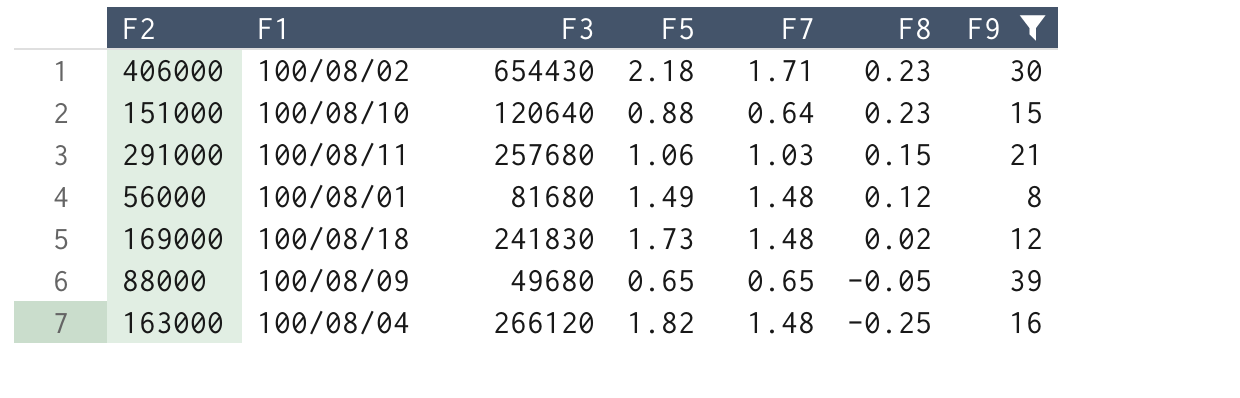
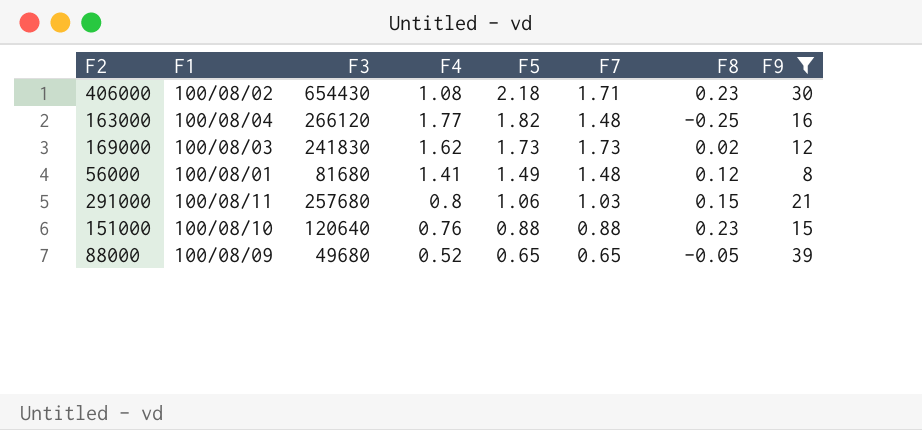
row order: F8 descending -> F5 descending
column F4 | position: none -> 4
169000 | F1: 100/08/18 -> 100/08/03
169000 | F7: 1.48 -> 1.73
151000 | F7: 0.64 -> 0.88

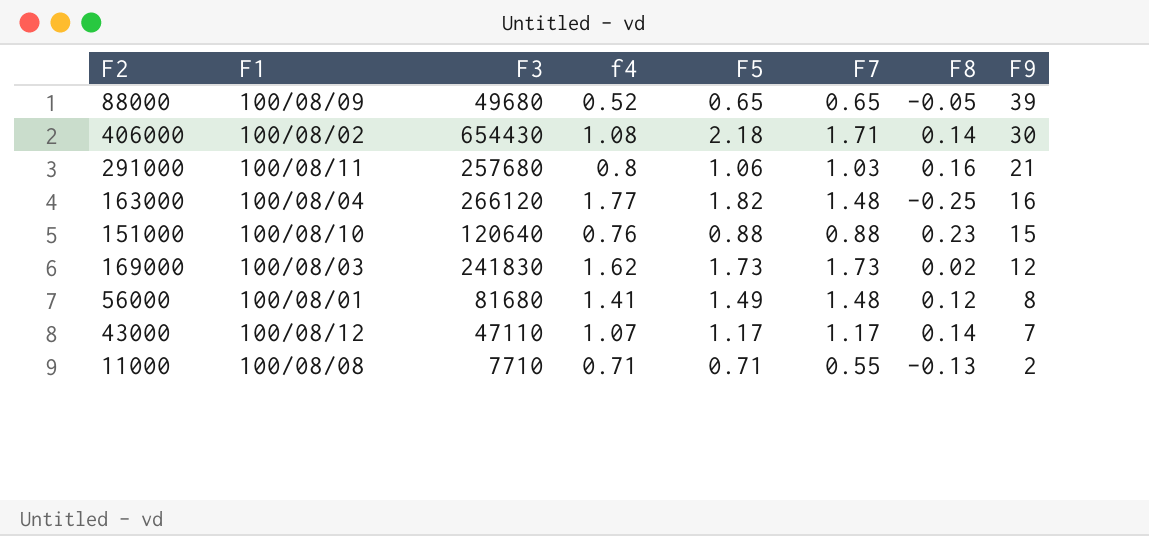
filter: F9 >= 8 -> none
row order: F5 descending -> F9 descending
column name: F4 -> f4
406000 | F8: 0.23 -> 0.14
291000 | F8: 0.15 -> 0.16

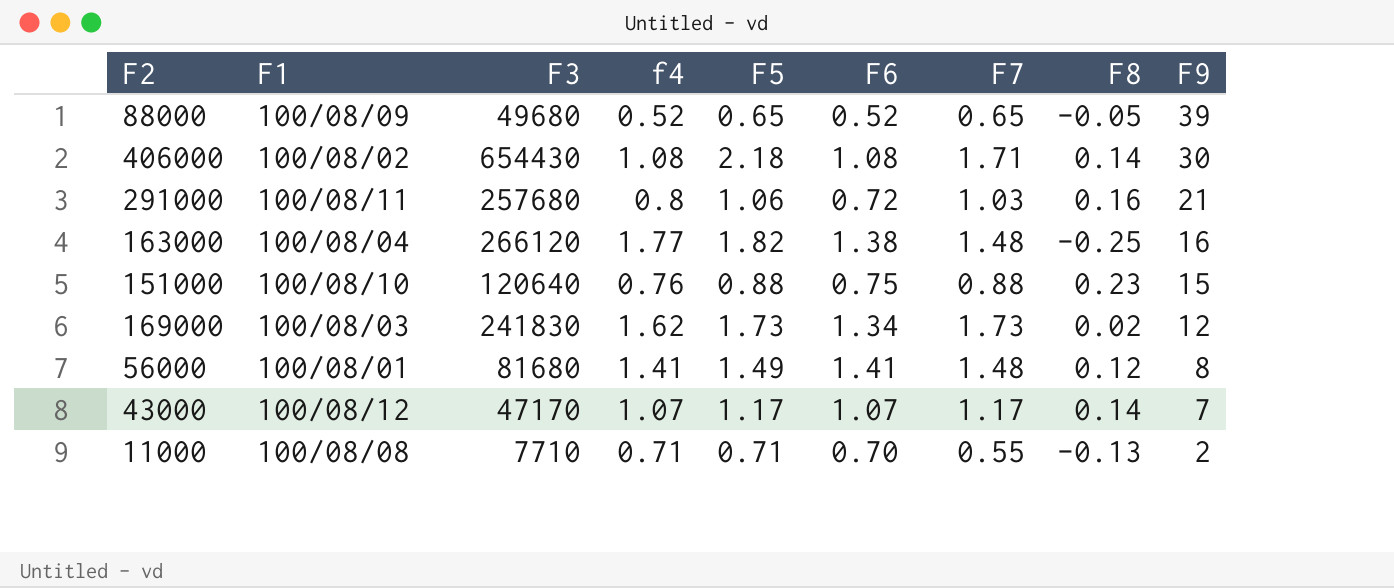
column F6 | position: none -> 6
43000 | F3: 47110 -> 47170

